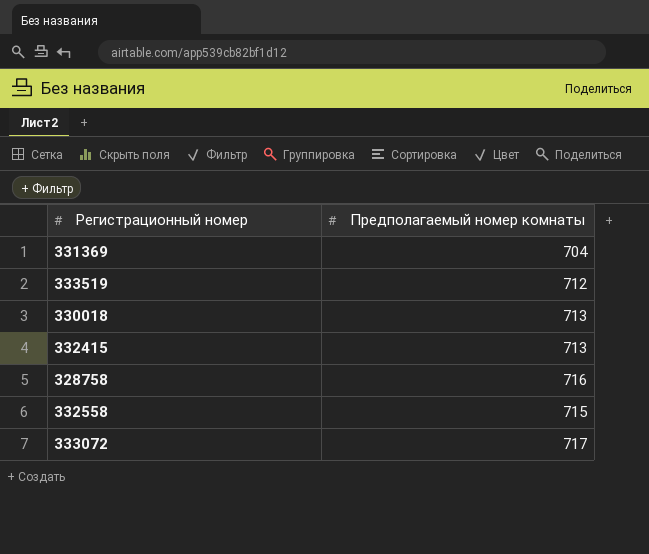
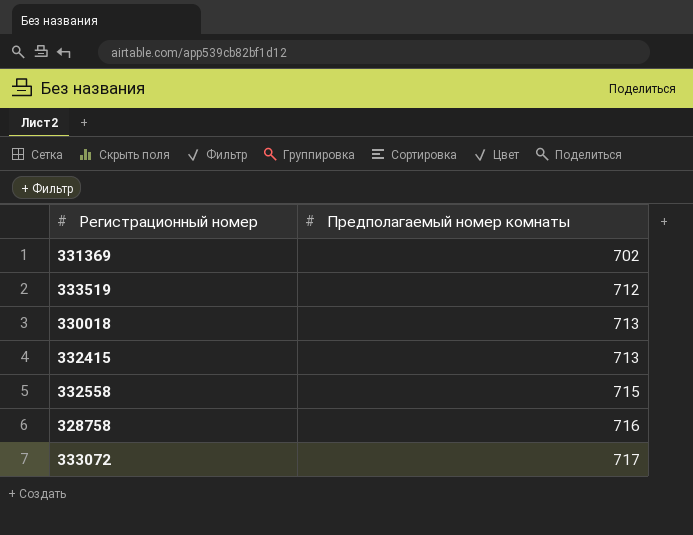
row order: none -> Предполагаемый номер комнаты ascending
331369 | Предполагаемый номер комнаты: 704 -> 702

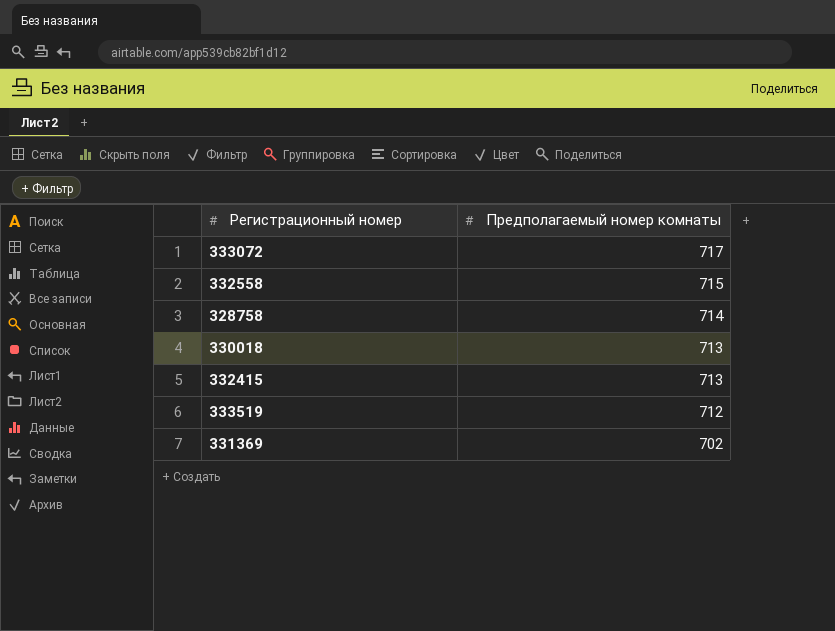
row order: Предполагаемый номер комнаты ascending -> Предполагаемый номер комнаты descending
328758 | Предполагаемый номер комнаты: 716 -> 714

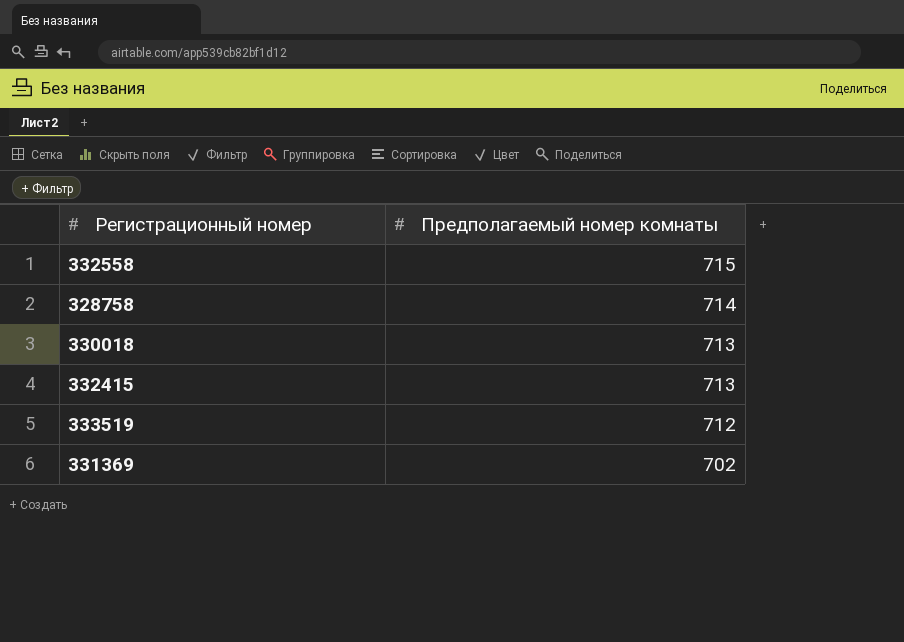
row 333072: 717 -> none

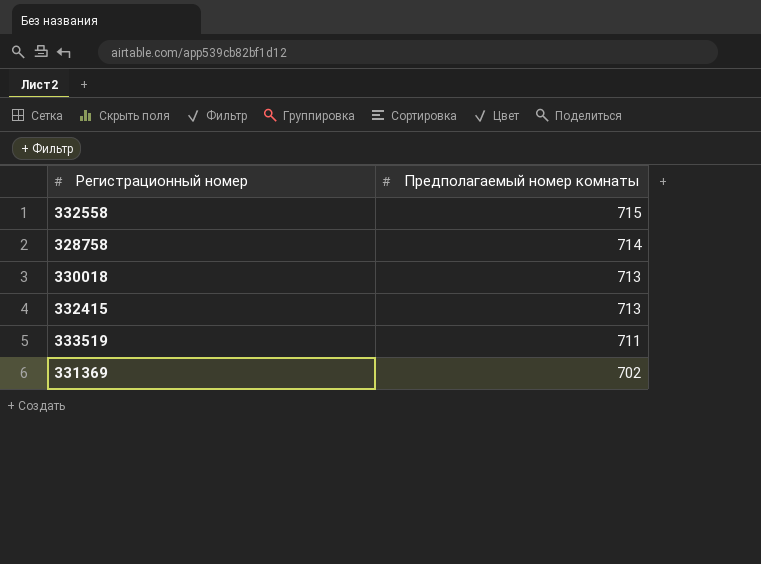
333519 | Предполагаемый номер комнаты: 712 -> 711

